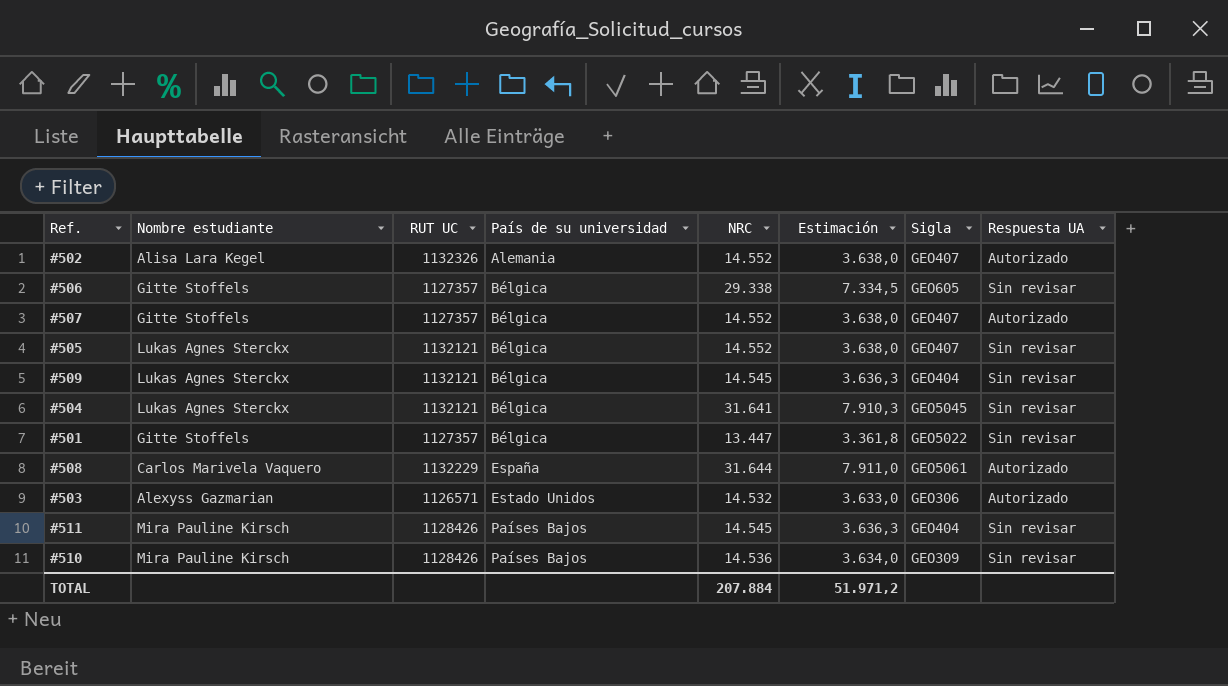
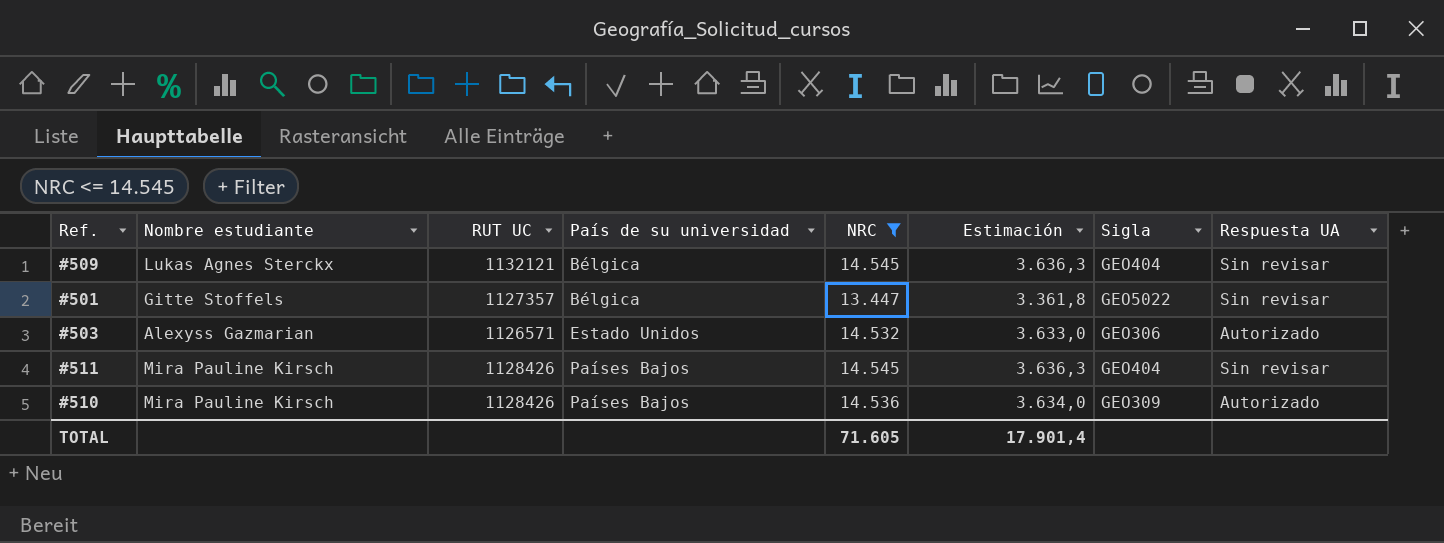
filter: none -> NRC <= 14.545
#510 | Respuesta UA: Sin revisar -> Autorizado
TOTAL | NRC: 207.884 -> 71.605
TOTAL | Estimación: 51.971,2 -> 17.901,4

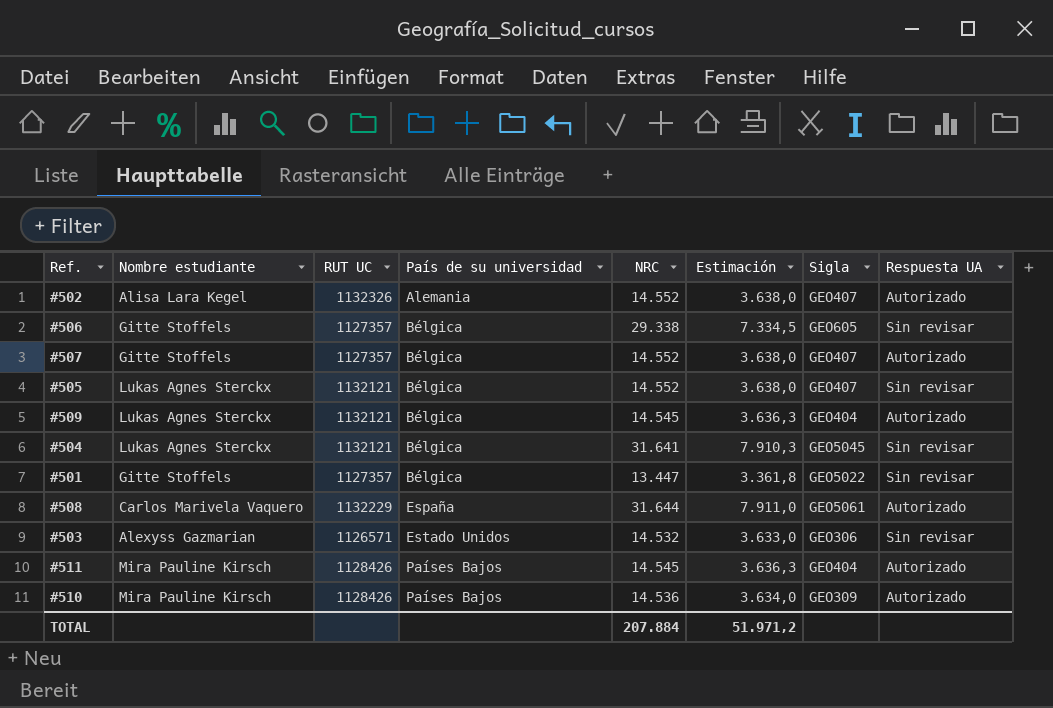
filter: NRC <= 14.545 -> none
#509 | Respuesta UA: Sin revisar -> Autorizado
#503 | Respuesta UA: Autorizado -> Sin revisar
#511 | Respuesta UA: Sin revisar -> Autorizado
TOTAL | NRC: 71.605 -> 207.884
TOTAL | Estimación: 17.901,4 -> 51.971,2

